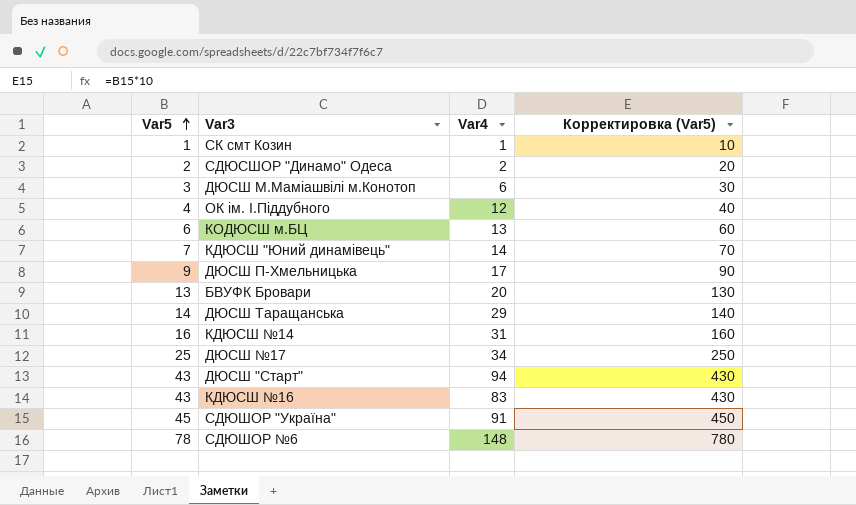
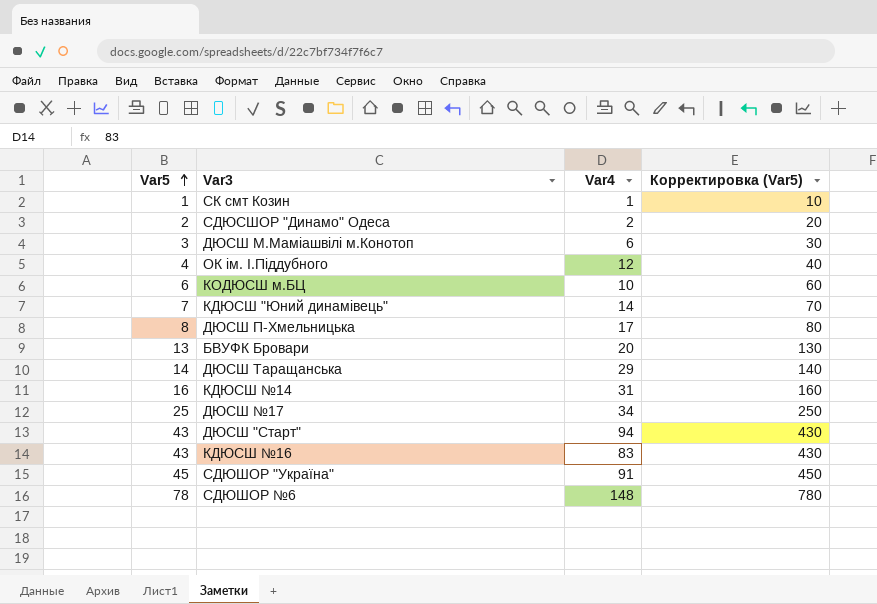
КОДЮСШ м.БЦ | Var4: 13 -> 10
ДЮСШ П-Хмельницька | Var5: 9 -> 8
ДЮСШ П-Хмельницька | Корректировка (Var5): 90 -> 80

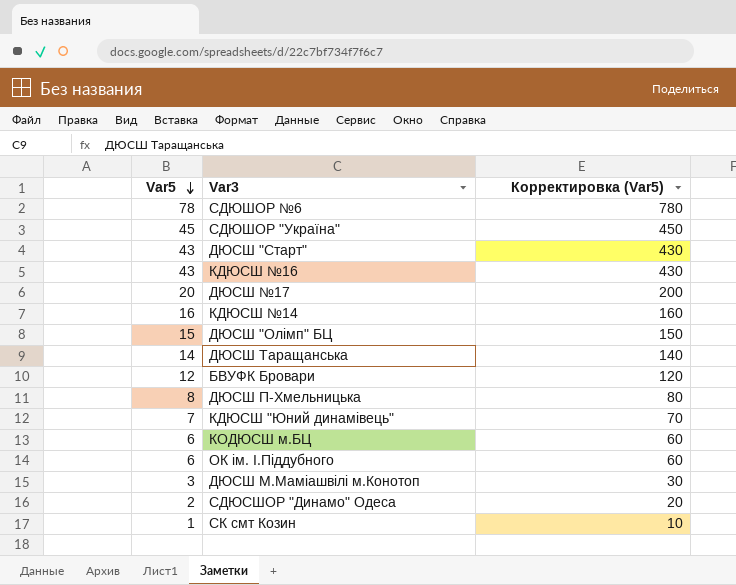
row order: Var5 ascending -> Var5 descending
column Var4 | position: 3 -> none
ДЮСШ №17 | Var5: 25 -> 20
ДЮСШ №17 | Корректировка (Var5): 250 -> 200
row ДЮСШ "Олімп" БЦ: none -> 15 | 150
БВУФК Бровари | Var5: 13 -> 12
БВУФК Бровари | Корректировка (Var5): 130 -> 120
ОК ім. І.Піддубного | Var5: 4 -> 6
ОК ім. І.Піддубного | Корректировка (Var5): 40 -> 60

